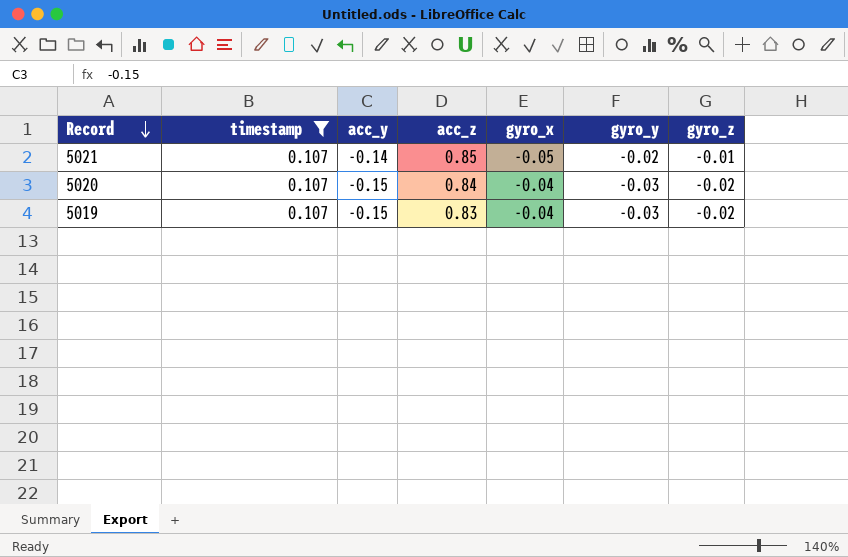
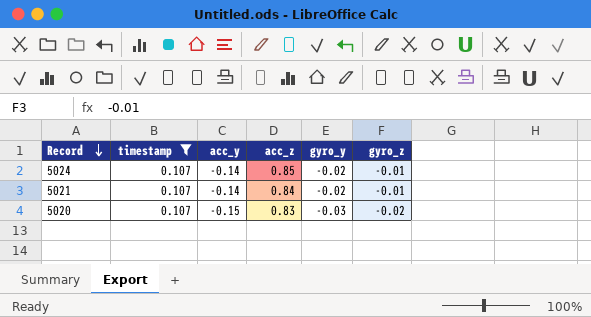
column gyro_x | position: 5 -> none
row 5019: 0.107 | -0.15 | 0.83 | -0.04 | -0.03 | -0.02 -> none
row 5024: none -> 0.107 | -0.14 | 0.85 | -0.02 | -0.01
5021 | acc_z: 0.85 -> 0.84
5020 | acc_z: 0.84 -> 0.83

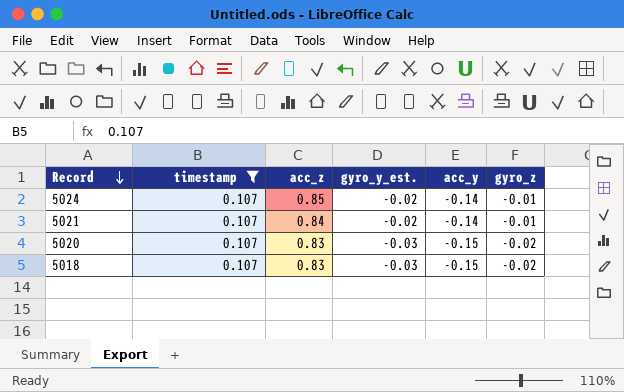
column name: gyro_y -> gyro_y_est.
column acc_y | position: 3 -> 5
row 5018: none -> 0.107 | 0.83 | -0.03 | -0.15 | -0.02

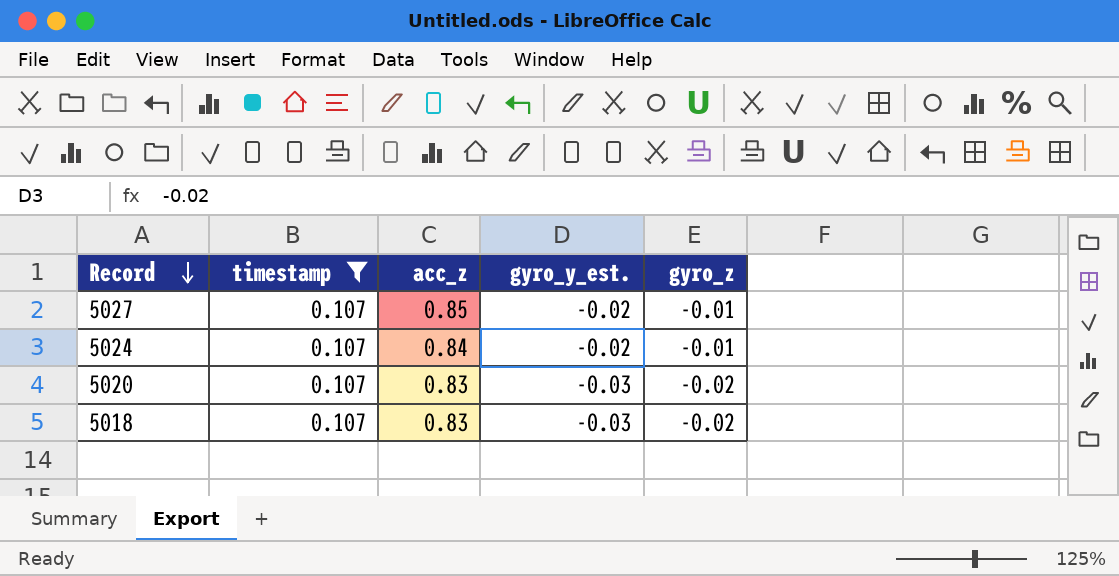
column acc_y | position: 5 -> none
row 5021: 0.107 | 0.84 | -0.02 | -0.14 | -0.01 -> none
row 5027: none -> 0.107 | 0.85 | -0.02 | -0.01
5024 | acc_z: 0.85 -> 0.84

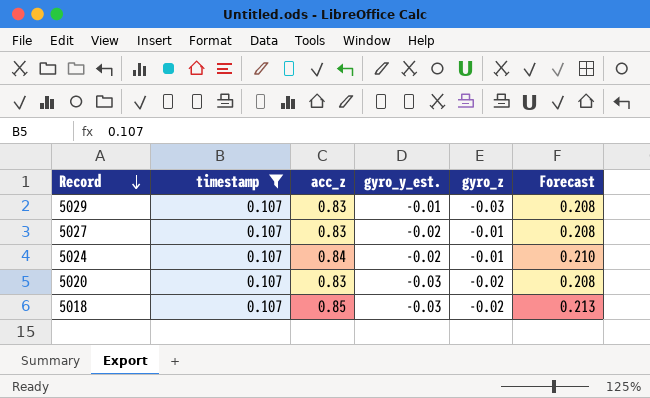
column Forecast | formula: none -> [acc_z] * 0.25
row 5029: none -> 0.107 | 0.83 | -0.01 | -0.03 | 0.208
5027 | acc_z: 0.85 -> 0.83
5018 | acc_z: 0.83 -> 0.85

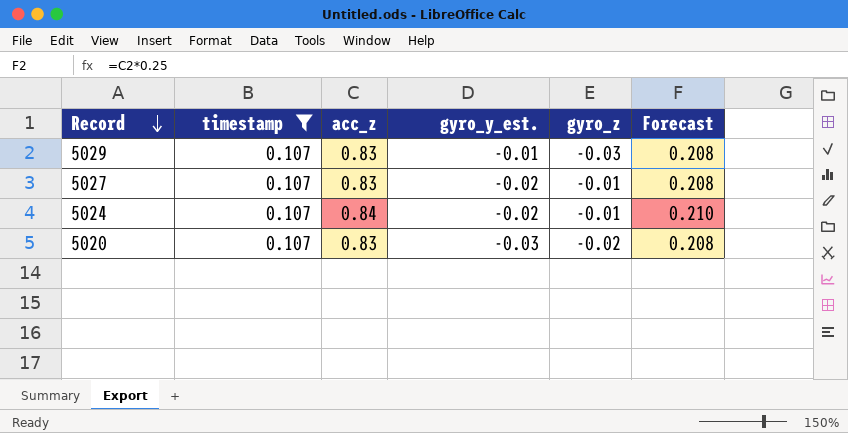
row 5018: 0.107 | 0.85 | -0.03 | -0.02 | 0.213 -> none

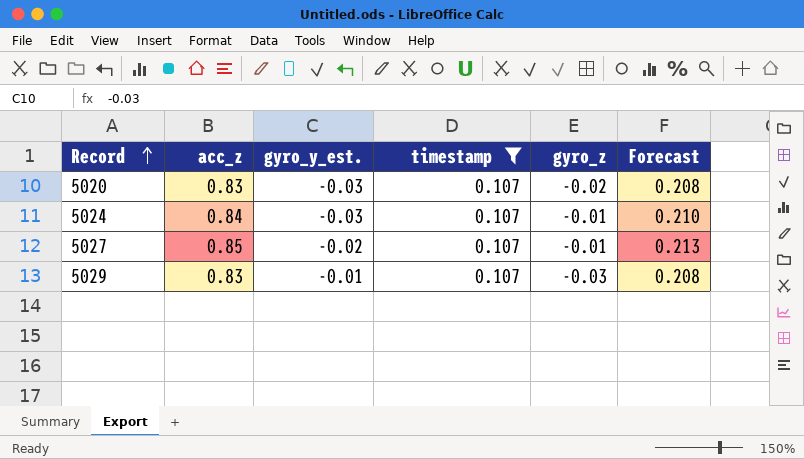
row order: Record descending -> Record ascending
column timestamp | position: 2 -> 4
5024 | gyro_y_est.: -0.02 -> -0.03
5027 | acc_z: 0.83 -> 0.85
5027 | Forecast: 0.208 -> 0.213

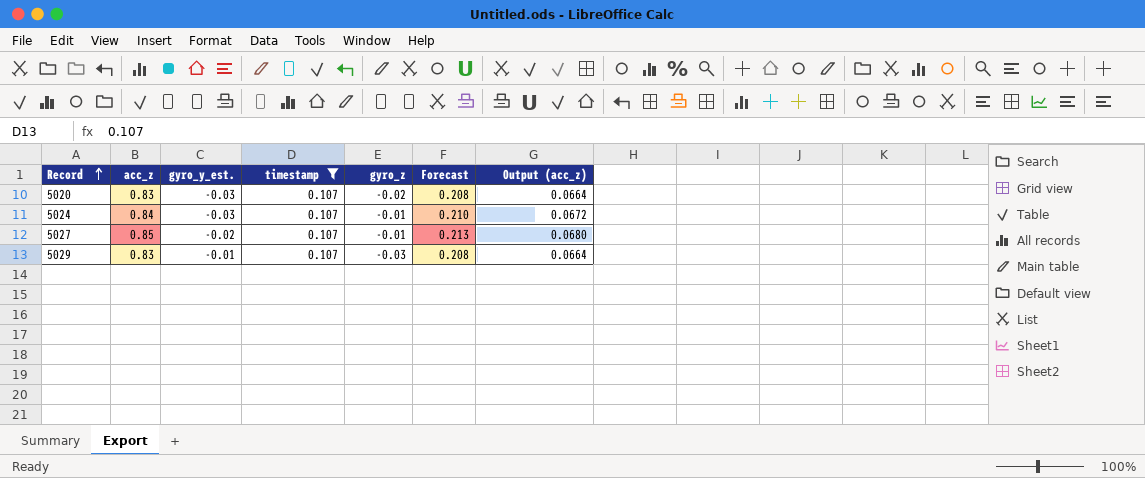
column Output (acc_z) | formula: none -> [acc_z] * 0.08

